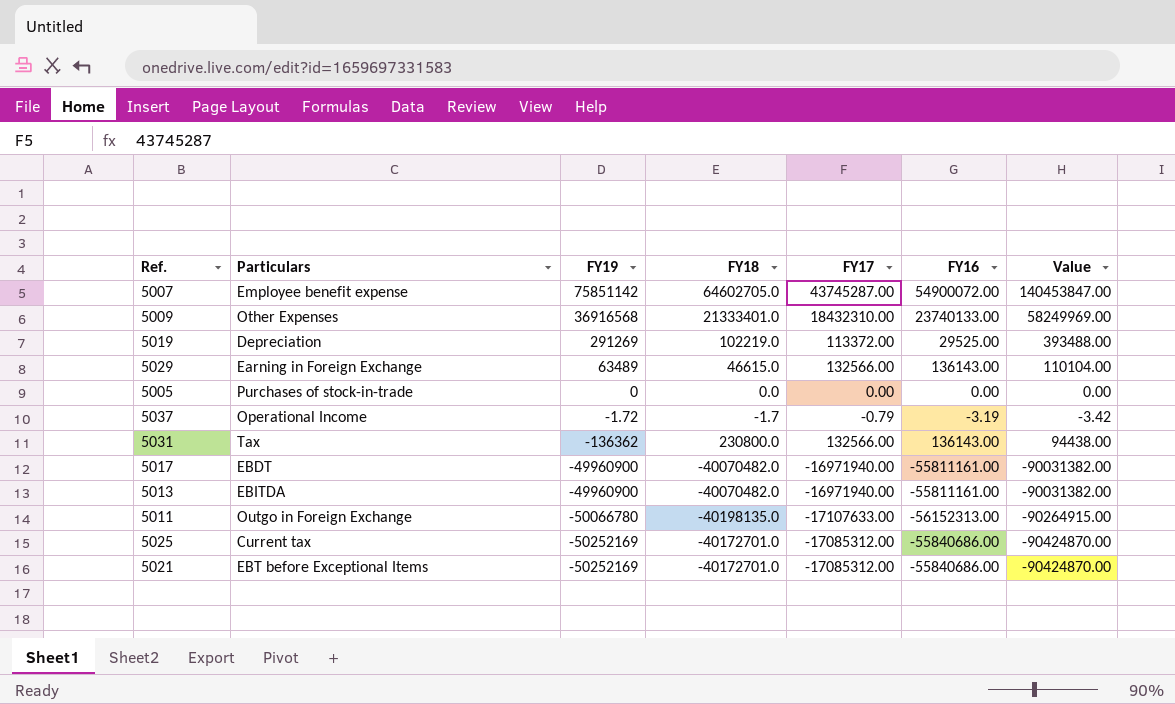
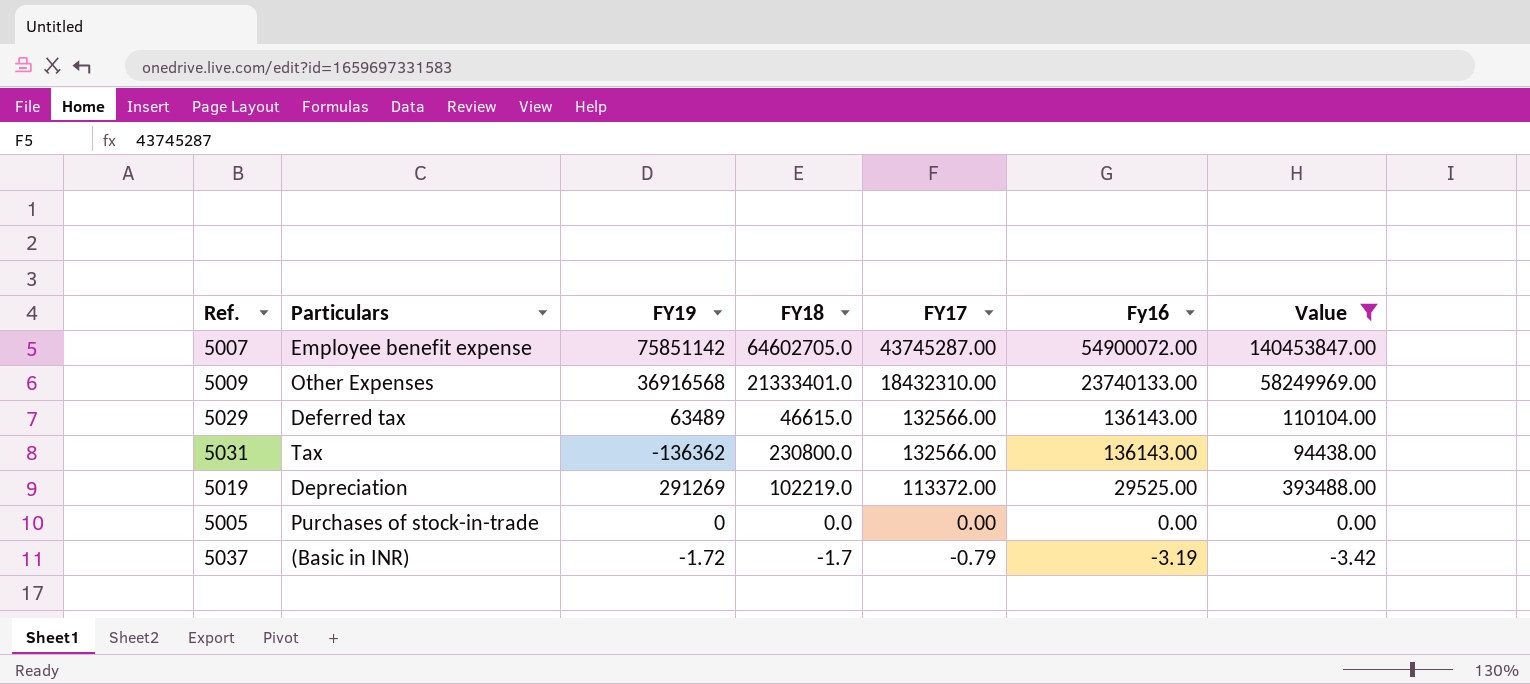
filter: none -> Value >= -3.42
row order: FY19 descending -> FY17 descending
column name: FY16 -> Fy16
5029 | Particulars: Earning in Foreign Exchange -> Deferred tax
5037 | Particulars: Operational Income -> (Basic in INR)

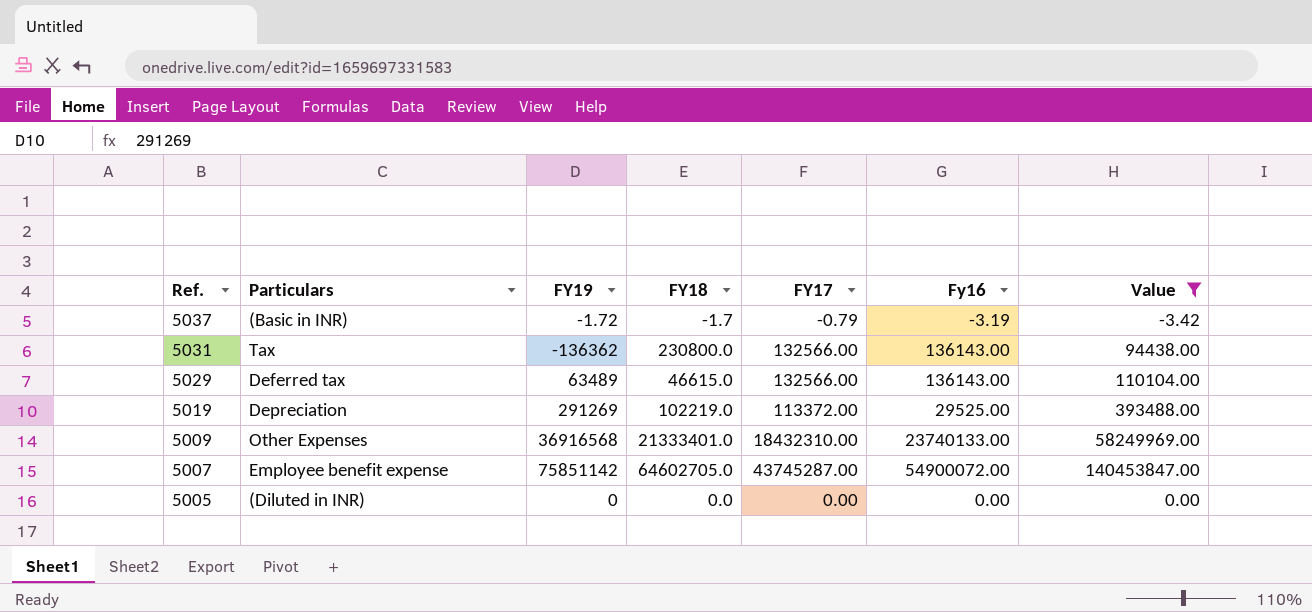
row order: FY17 descending -> Ref. descending
5005 | Particulars: Purchases of stock-in-trade -> (Diluted in INR)

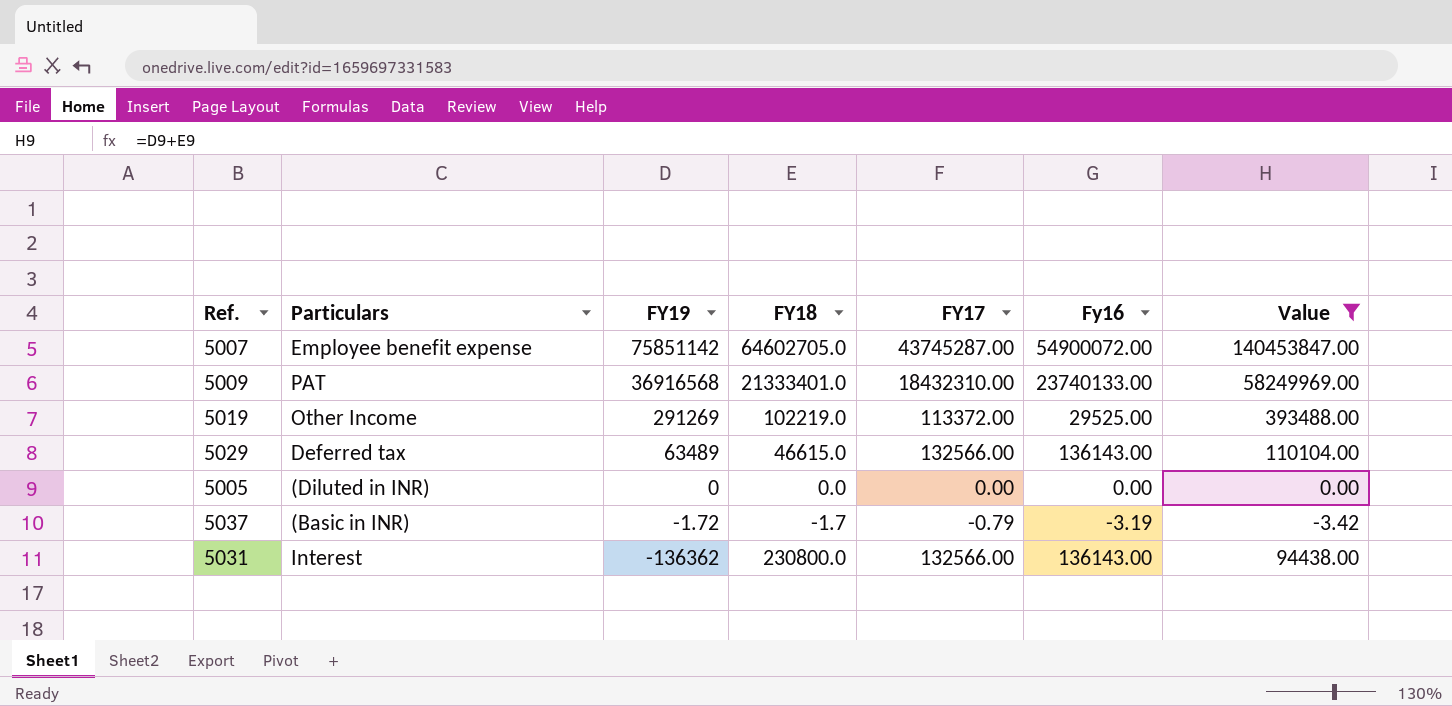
row order: Ref. descending -> FY19 descending
5009 | Particulars: Other Expenses -> PAT
5019 | Particulars: Depreciation -> Other Income
5031 | Particulars: Tax -> Interest

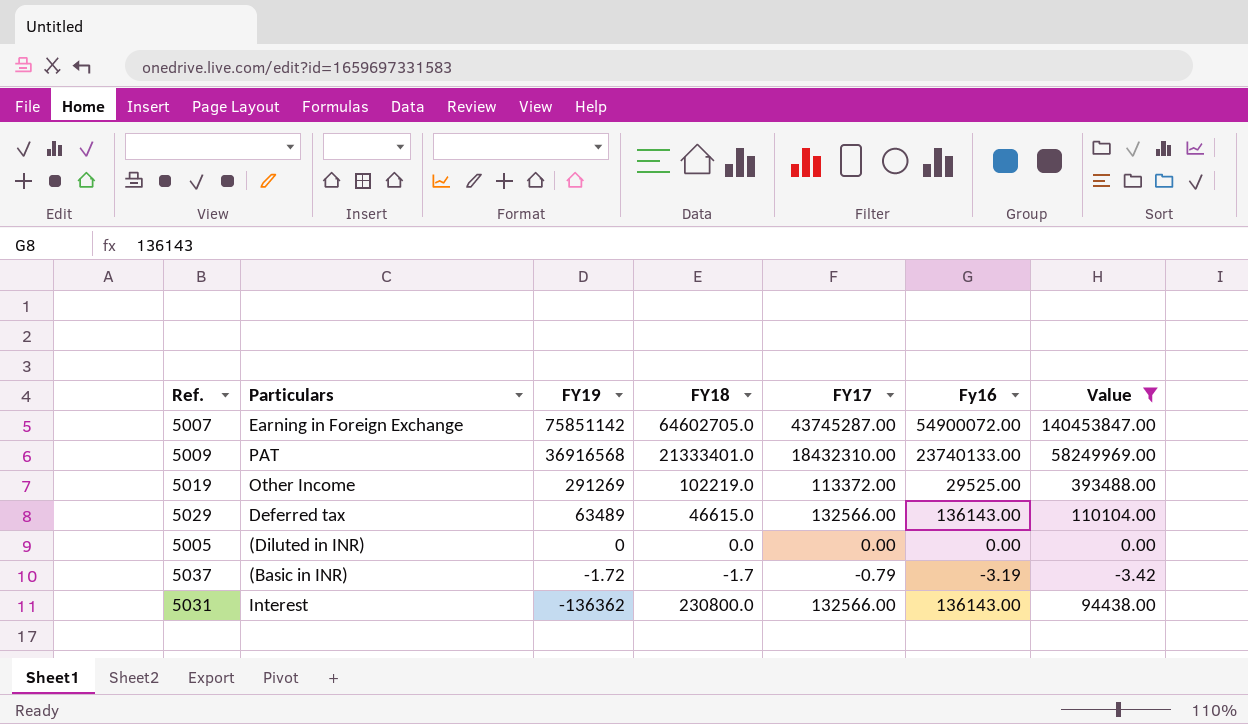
5007 | Particulars: Employee benefit expense -> Earning in Foreign Exchange

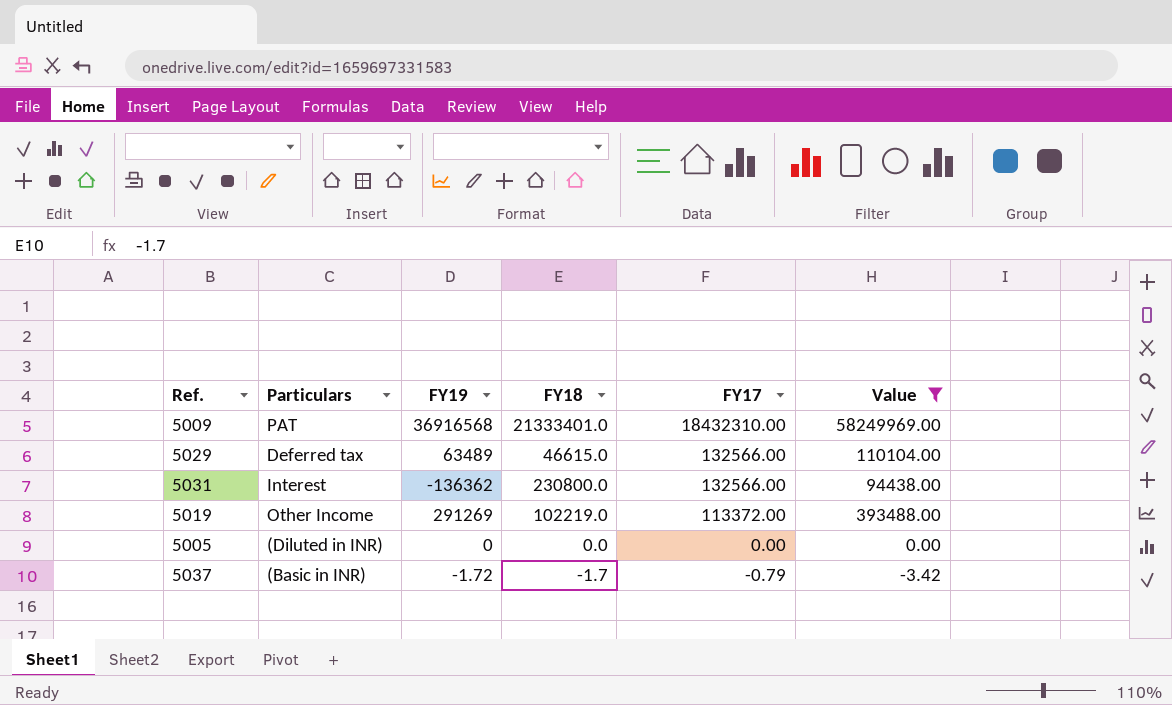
row order: FY19 descending -> FY17 descending
column Fy16 | position: 6 -> none
row 5007: Earning in Foreign Exchange | 75851142 | 64602705.0 | 43745287.00 | 54900072.00 | 140453847.00 -> none

